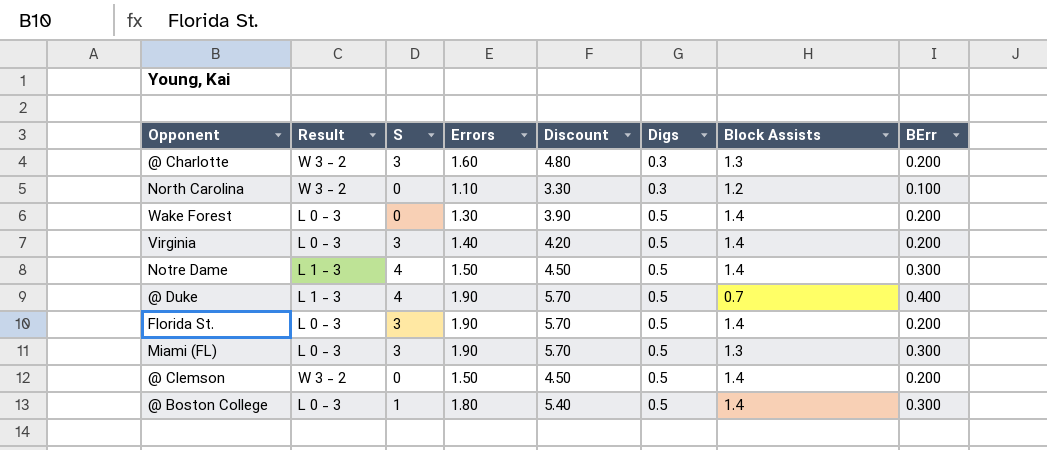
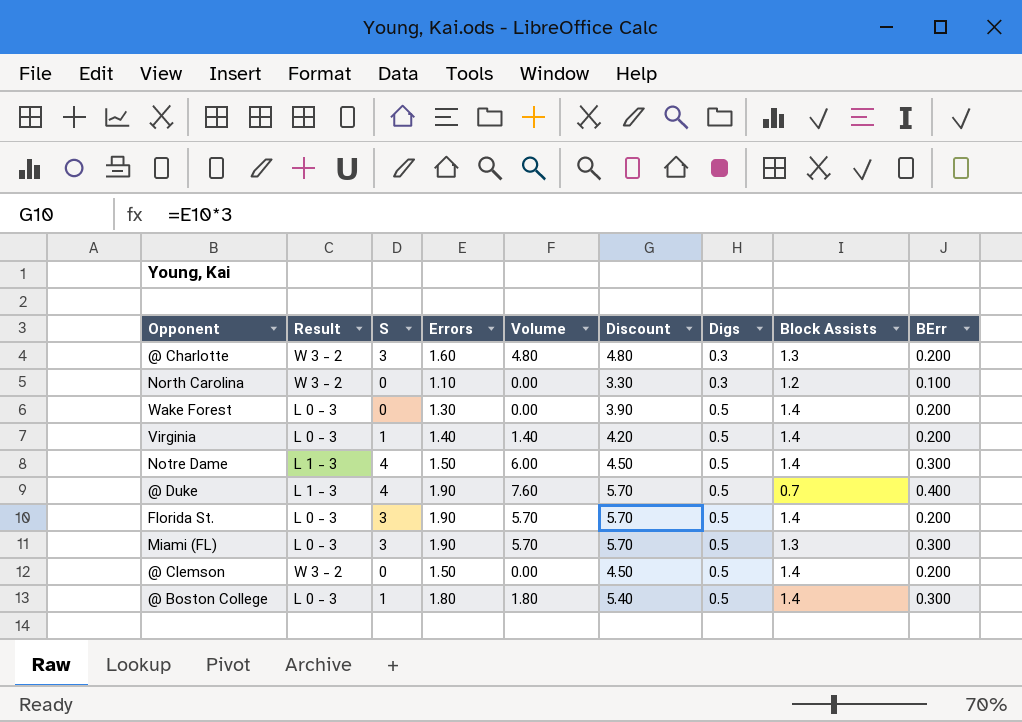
column Volume | formula: none -> [S] * [Errors]
Virginia | S: 3 -> 1

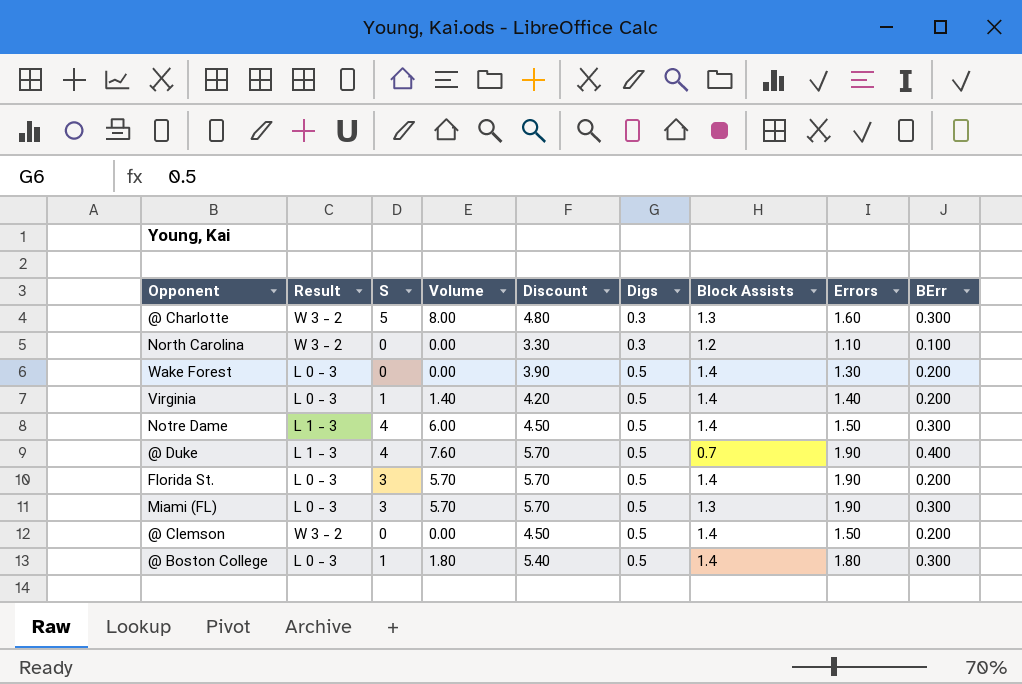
column Errors | position: 4 -> 8
@ Charlotte | S: 3 -> 5
@ Charlotte | Volume: 4.80 -> 8.00
@ Charlotte | BErr: 0.200 -> 0.300

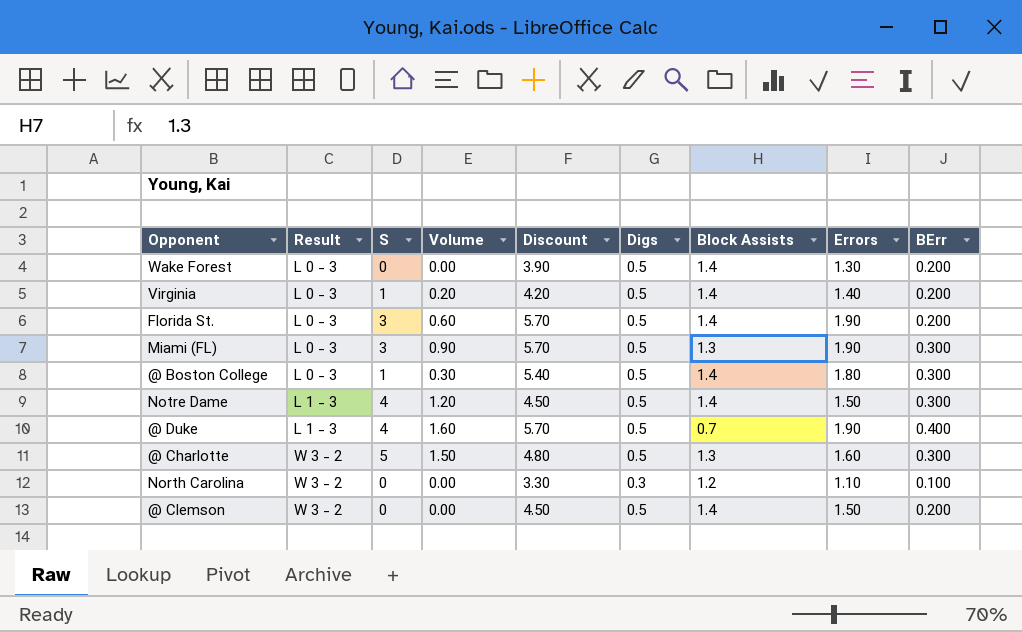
row order: Digs ascending -> Result ascending
column Volume | formula: [S] * [Errors] -> [S] * [BErr]
@ Charlotte | Digs: 0.3 -> 0.5

